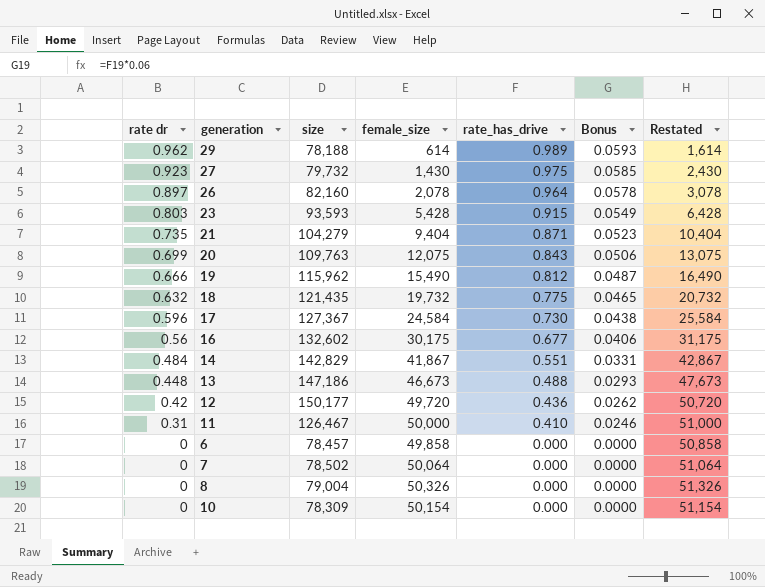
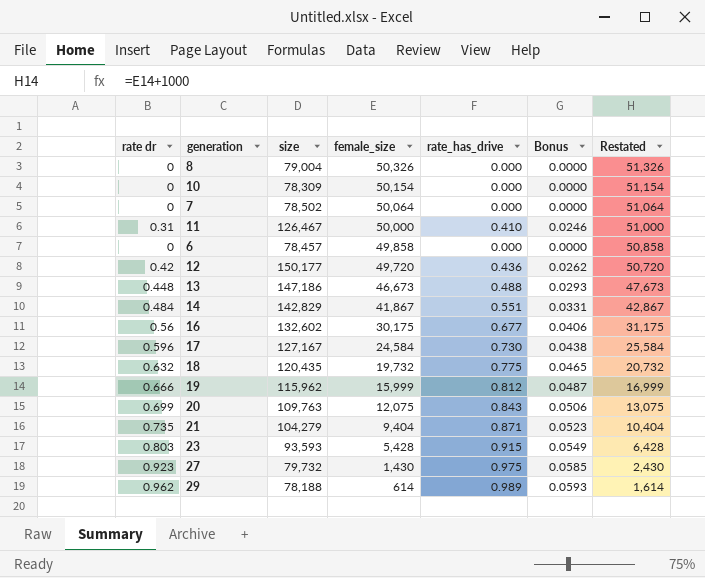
row order: rate dr descending -> female_size descending
row 26: 0.897 | 82,160 | 2,078 | 0.964 | 0.0578 | 3,078 -> none
17 | size: 127,367 -> 127,167
18 | size: 121,435 -> 120,435
19 | female_size: 15,490 -> 15,999
19 | Restated: 16,490 -> 16,999

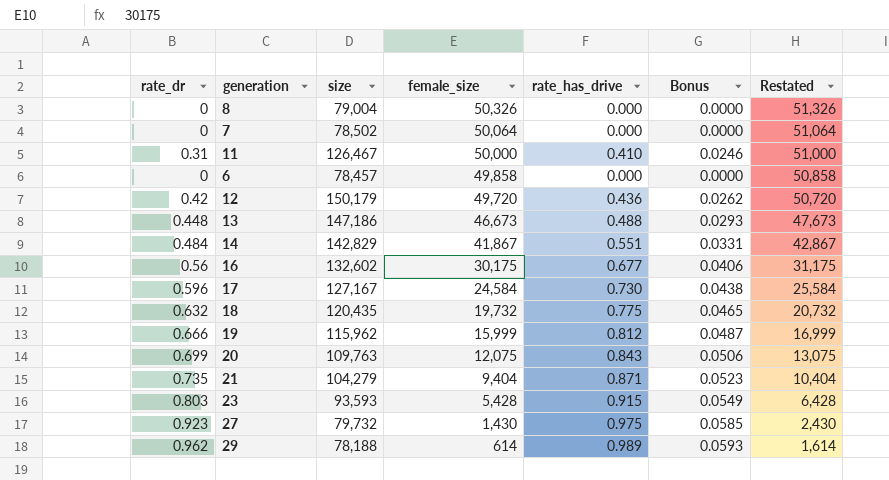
column name: rate dr -> rate_dr
row 10: 0 | 78,309 | 50,154 | 0.000 | 0.0000 | 51,154 -> none
12 | size: 150,177 -> 150,179

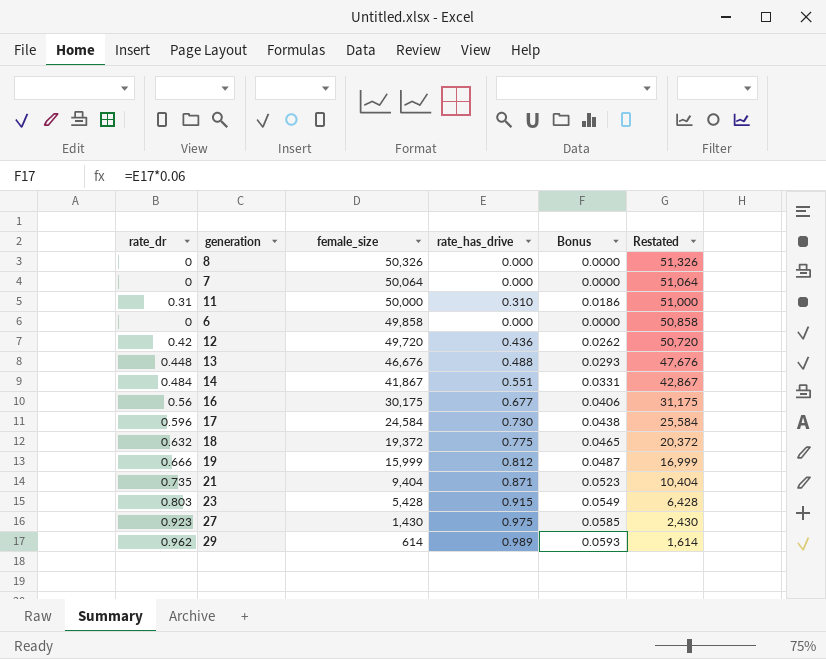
column size | position: 3 -> none
row 20: 0.699 | 109,763 | 12,075 | 0.843 | 0.0506 | 13,075 -> none
11 | rate_has_drive: 0.410 -> 0.310
11 | Bonus: 0.0246 -> 0.0186
13 | female_size: 46,673 -> 46,676
13 | Restated: 47,673 -> 47,676
18 | female_size: 19,732 -> 19,372
18 | Restated: 20,732 -> 20,372

